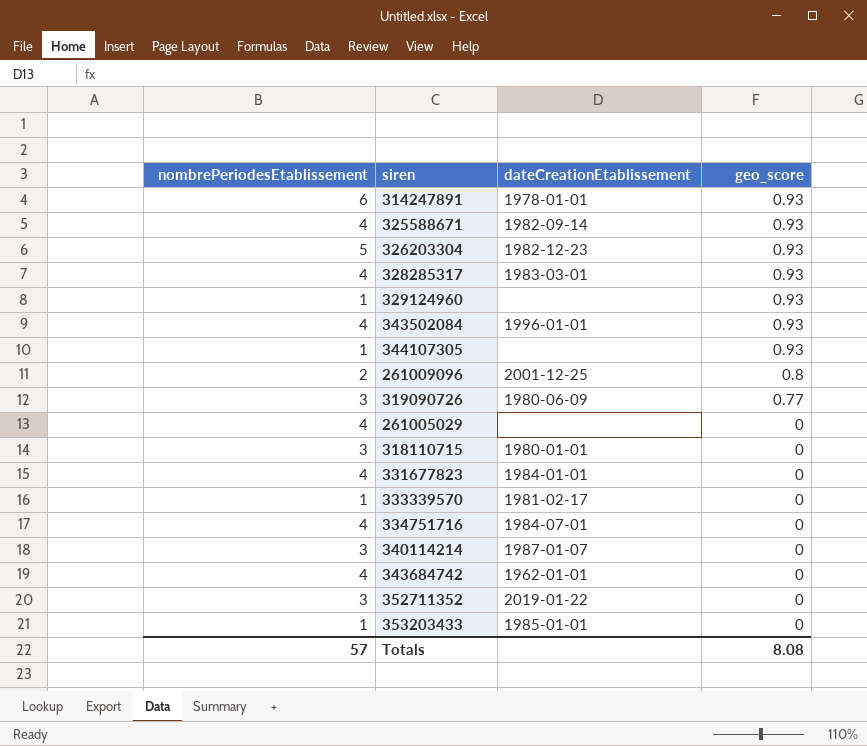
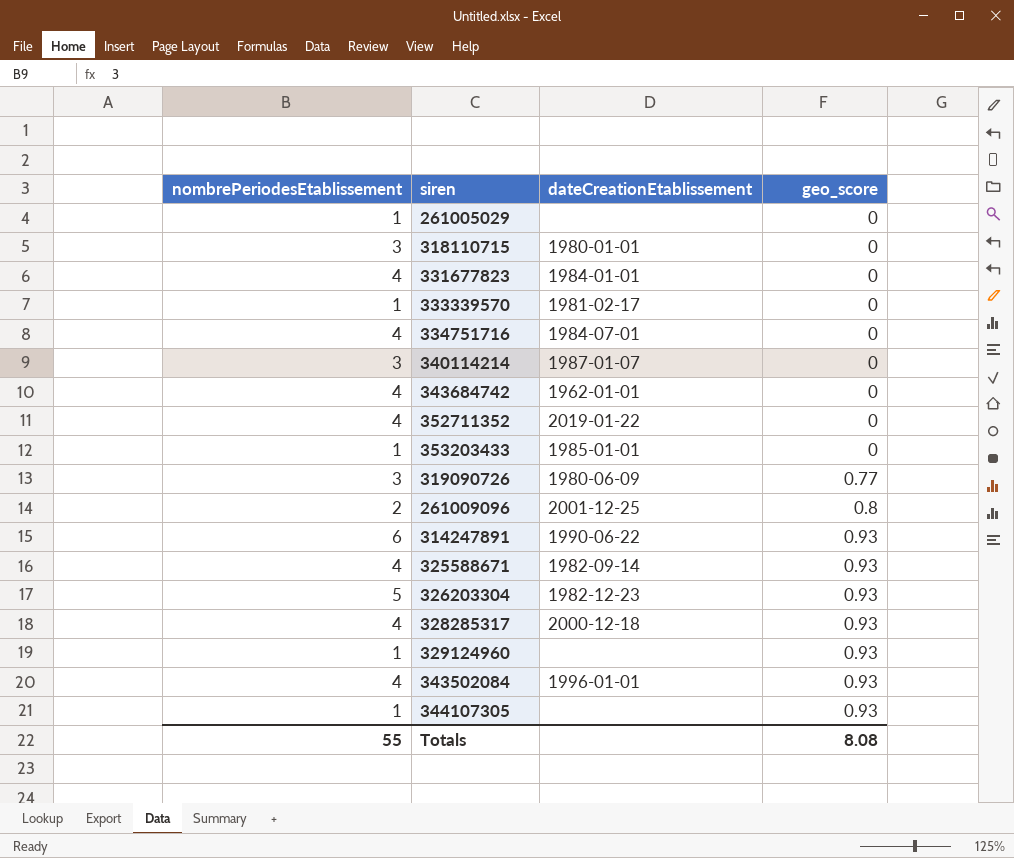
row order: geo_score descending -> geo_score ascending
261005029 | nombrePeriodesEtablissement: 4 -> 1
352711352 | nombrePeriodesEtablissement: 3 -> 4
314247891 | dateCreationEtablissement: 1978-01-01 -> 1990-06-22
328285317 | dateCreationEtablissement: 1983-03-01 -> 2000-12-18
Totals | nombrePeriodesEtablissement: 57 -> 55

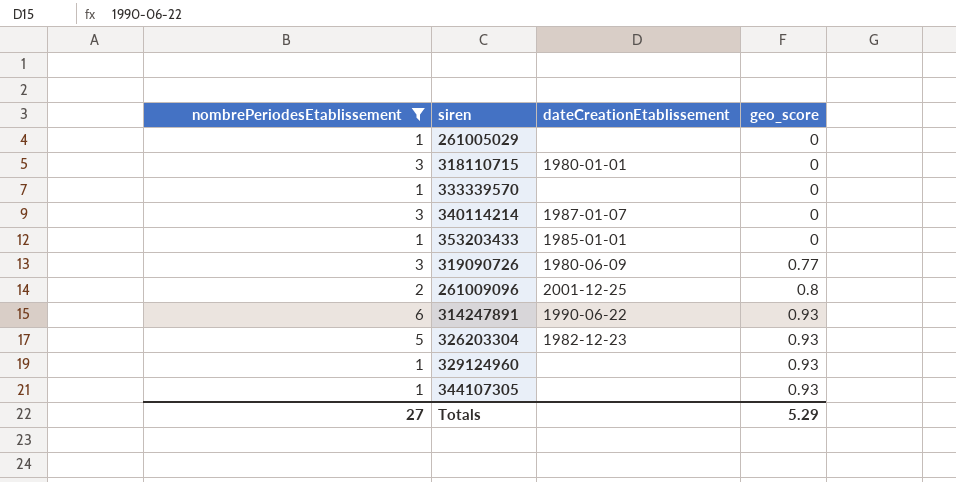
filter: none -> nombrePeriodesEtablissement != 4
333339570 | dateCreationEtablissement: 1981-02-17 -> none
Totals | nombrePeriodesEtablissement: 55 -> 27
Totals | geo_score: 8.08 -> 5.29

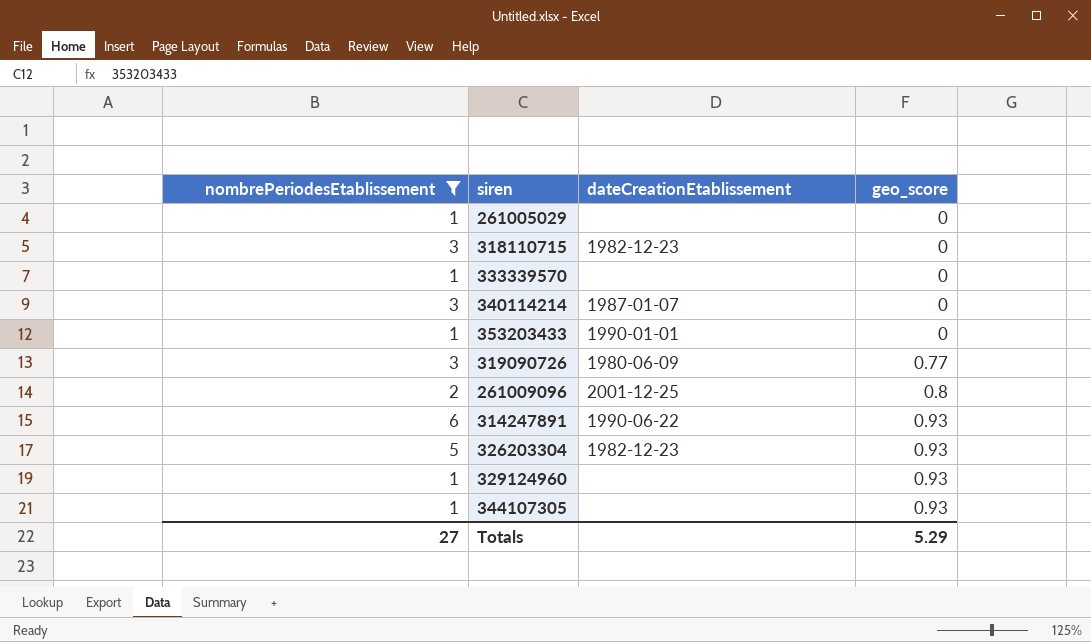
318110715 | dateCreationEtablissement: 1980-01-01 -> 1982-12-23
353203433 | dateCreationEtablissement: 1985-01-01 -> 1990-01-01

